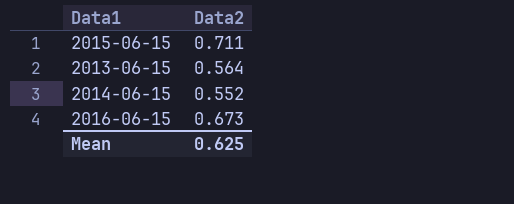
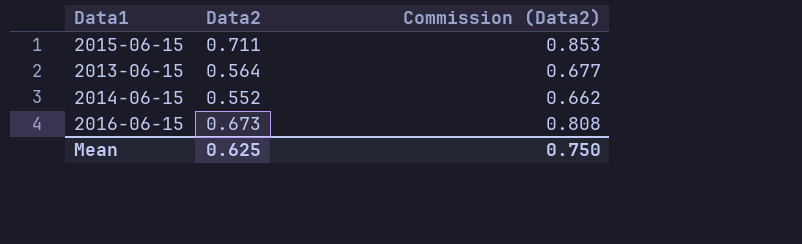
column Commission (Data2) | formula: none -> [Data2] * 1.2

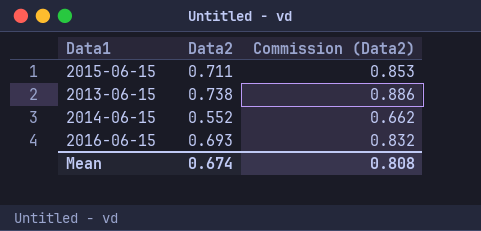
2013-06-15 | Data2: 0.564 -> 0.738
2013-06-15 | Commission (Data2): 0.677 -> 0.886
2016-06-15 | Data2: 0.673 -> 0.693
2016-06-15 | Commission (Data2): 0.808 -> 0.832
Mean | Data2: 0.625 -> 0.674
Mean | Commission (Data2): 0.750 -> 0.808

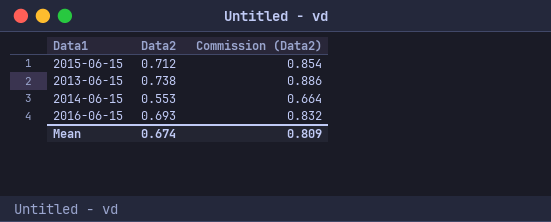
2015-06-15 | Data2: 0.711 -> 0.712
2015-06-15 | Commission (Data2): 0.853 -> 0.854
2014-06-15 | Data2: 0.552 -> 0.553
2014-06-15 | Commission (Data2): 0.662 -> 0.664
Mean | Commission (Data2): 0.808 -> 0.809

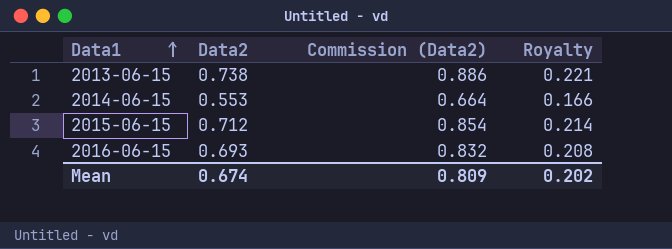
row order: none -> Data1 ascending
column Royalty | formula: none -> [Data2] * 0.3

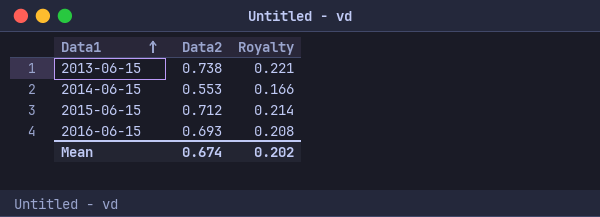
column Commission (Data2) | formula: [Data2] * 1.2 -> none

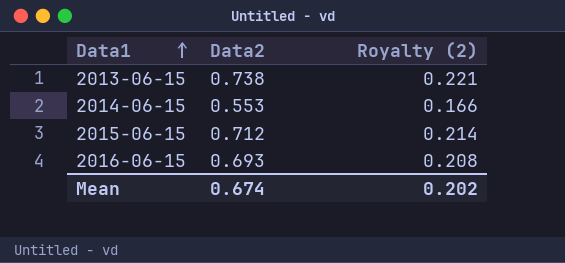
column name: Royalty -> Royalty (2)

